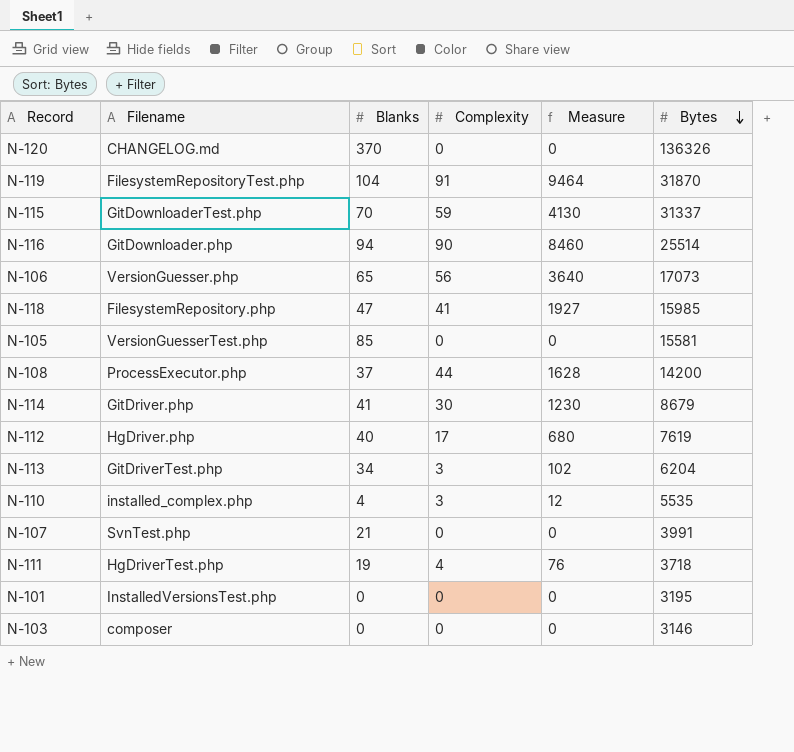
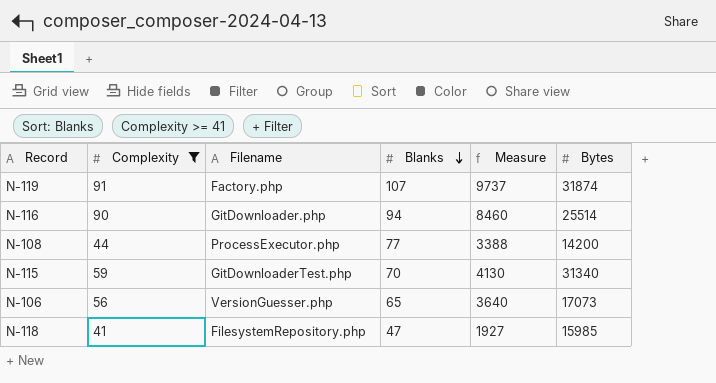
filter: none -> Complexity >= 41
row order: Bytes descending -> Blanks descending
column Complexity | position: 4 -> 2
N-119 | Filename: FilesystemRepositoryTest.php -> Factory.php
N-119 | Blanks: 104 -> 107
N-119 | Measure: 9464 -> 9737
N-119 | Bytes: 31870 -> 31874
N-108 | Blanks: 37 -> 77
N-108 | Measure: 1628 -> 3388
N-115 | Bytes: 31337 -> 31340

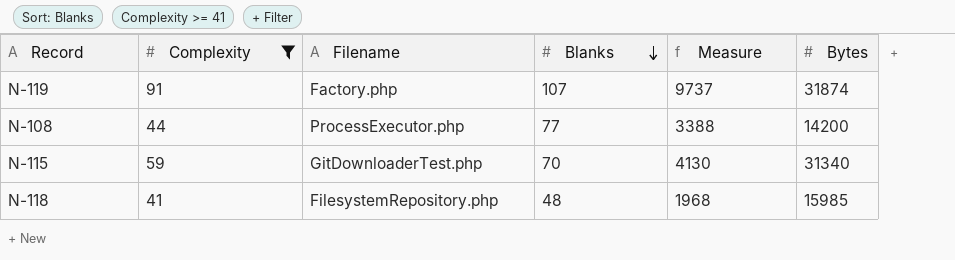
row N-116: 90 | GitDownloader.php | 94 | 8460 | 25514 -> none
row N-106: 56 | VersionGuesser.php | 65 | 3640 | 17073 -> none
N-118 | Blanks: 47 -> 48
N-118 | Measure: 1927 -> 1968

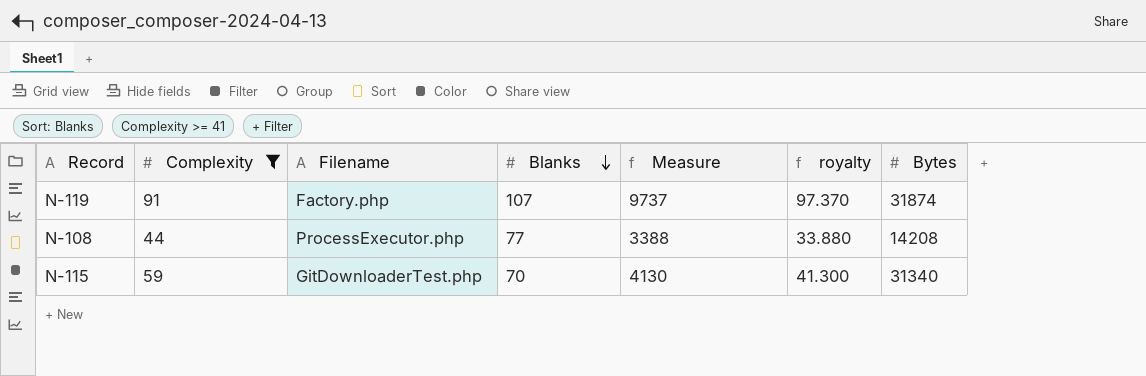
column royalty | formula: none -> [Measure] * 0.01
row N-118: 41 | FilesystemRepository.php | 48 | 1968 | 15985 -> none
N-108 | Bytes: 14200 -> 14208

